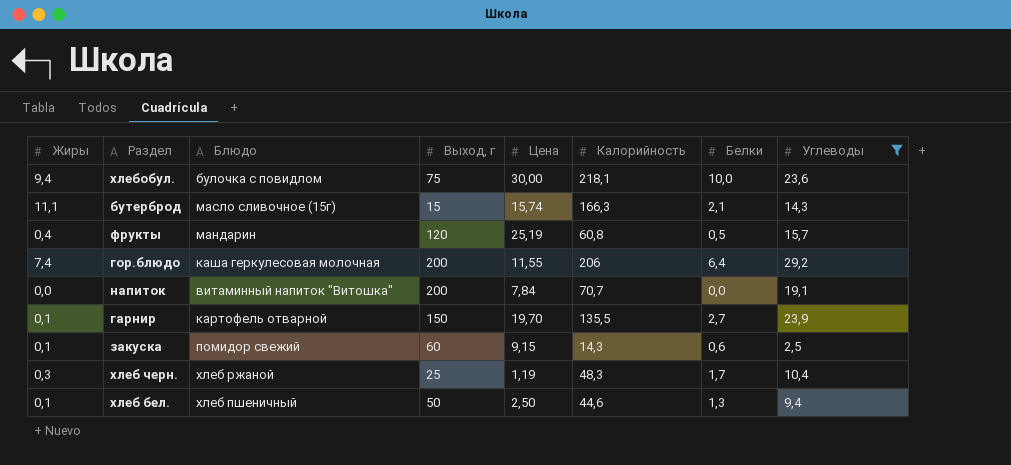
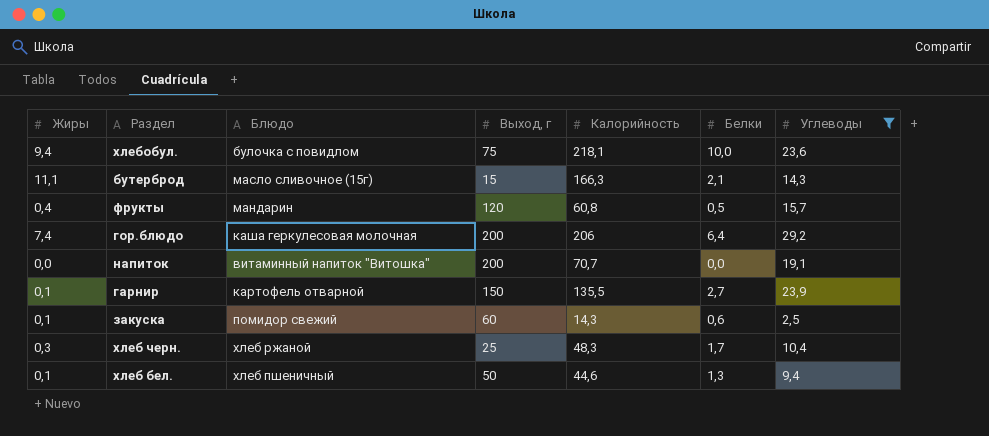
column Цена | position: 5 -> none

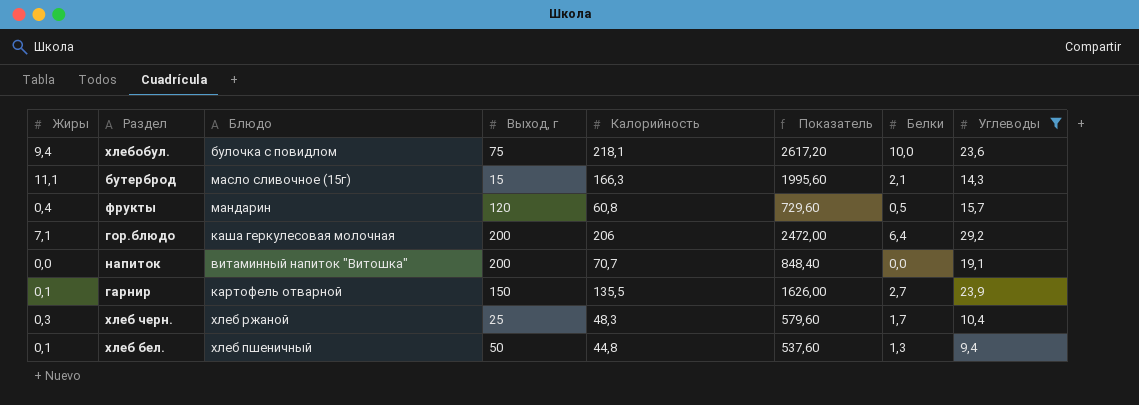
column Показатель | formula: none -> [Калорийность] * 12
row закуска: 0,1 | помидор свежий | 60 | 14,3 | 0,6 | 2,5 -> none
гор.блюдо | Жиры: 7,4 -> 7,1
хлеб бел. | Калорийность: 44,6 -> 44,8

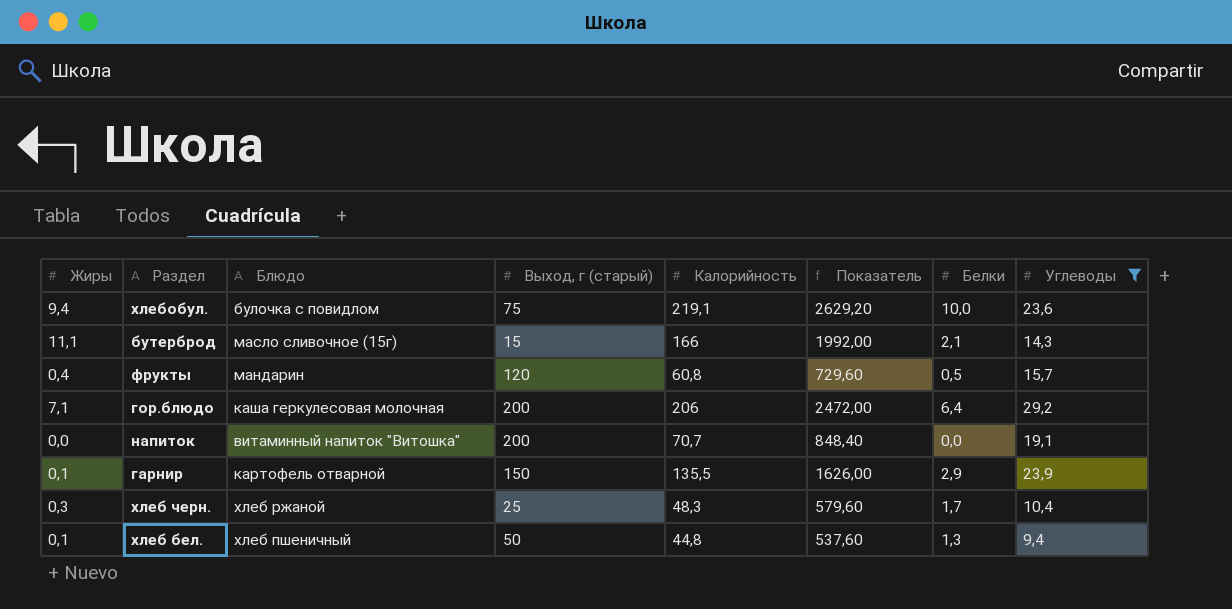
column name: Выход, г -> Выход, г (старый)
хлебобул. | Калорийность: 218,1 -> 219,1
хлебобул. | Показатель: 2617,20 -> 2629,20
бутерброд | Калорийность: 166,3 -> 166
бутерброд | Показатель: 1995,60 -> 1992,00
гарнир | Белки: 2,7 -> 2,9

